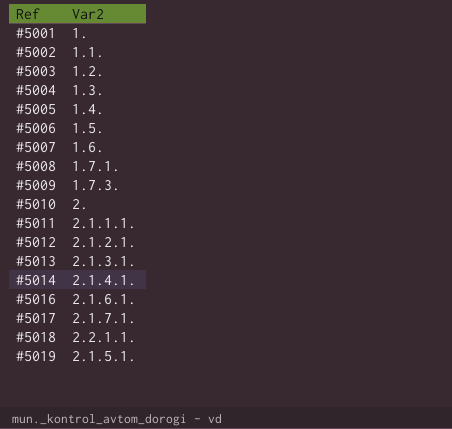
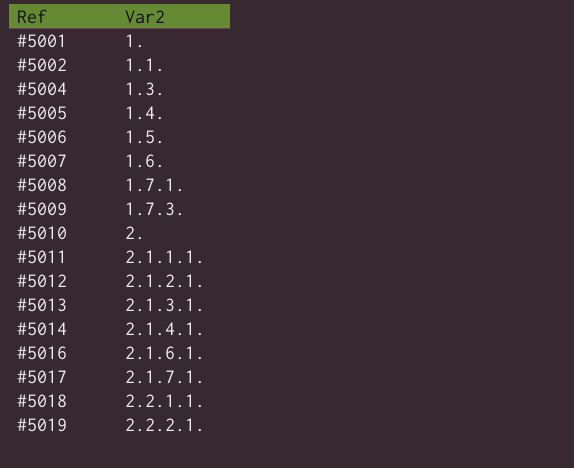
row #5003: 1.2. -> none
#5019 | Var2: 2.1.5.1. -> 2.2.2.1.

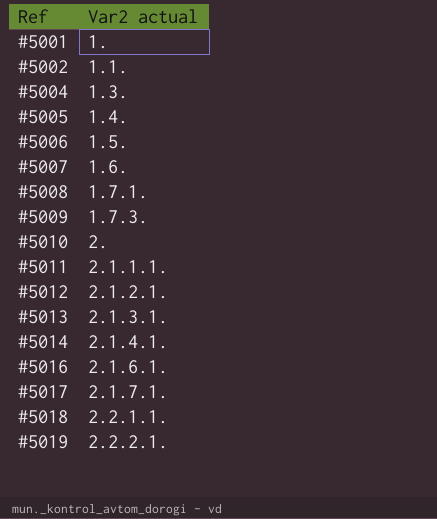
column name: Var2 -> Var2 actual

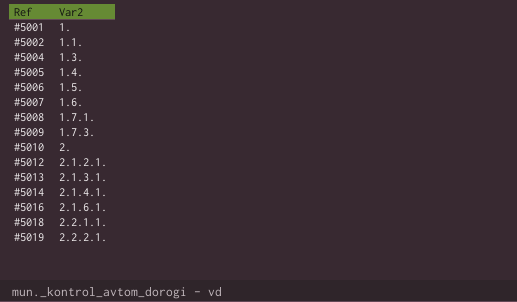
column name: Var2 actual -> Var2
row #5011: 2.1.1.1. -> none
row #5017: 2.1.7.1. -> none

